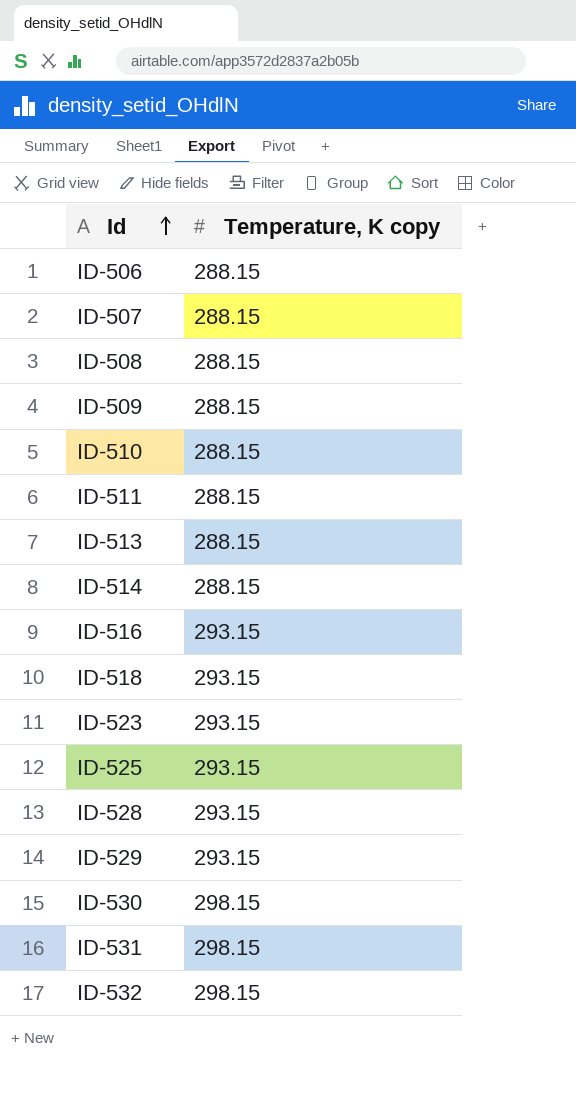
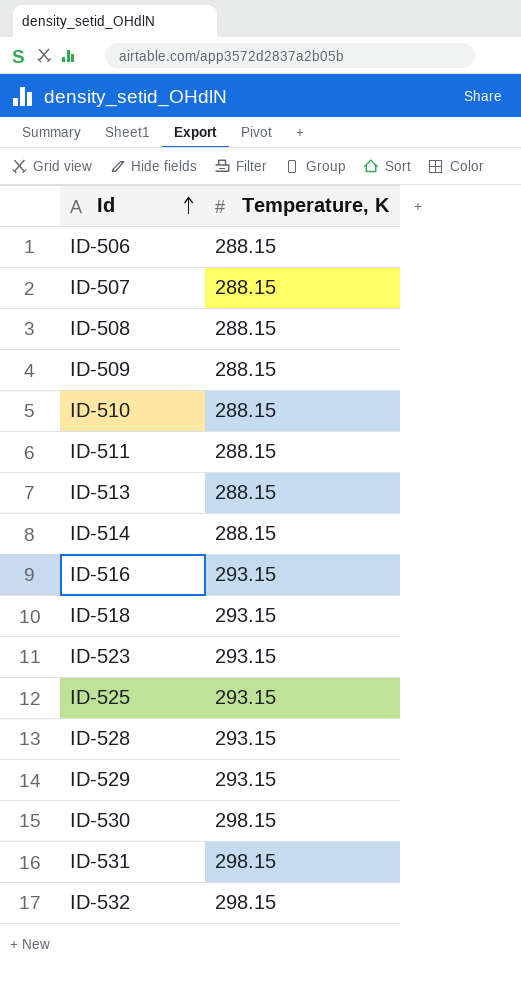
column name: Temperature, K copy -> Temperature, K

